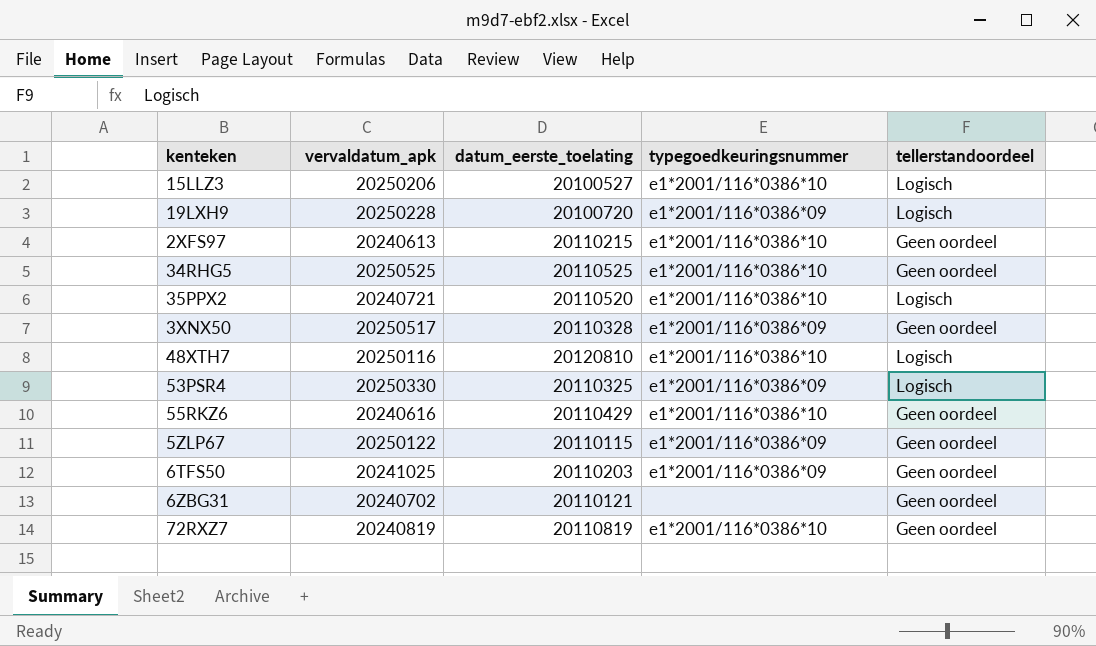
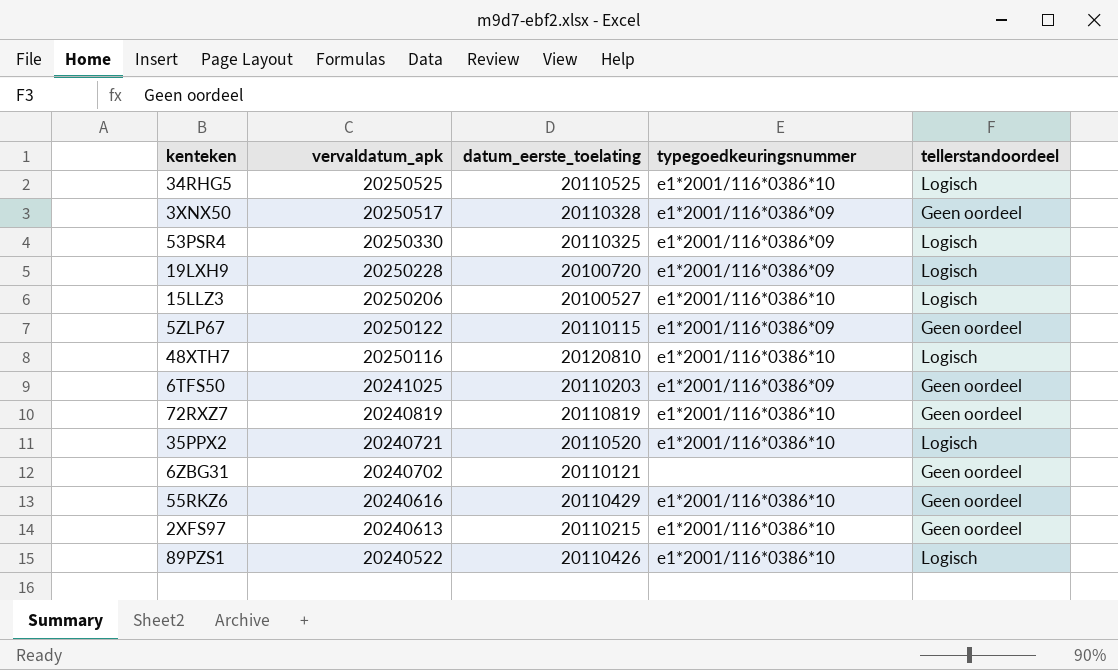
row order: none -> vervaldatum_apk descending
34RHG5 | tellerstandoordeel: Geen oordeel -> Logisch
row 89PZS1: none -> 20240522 | 20110426 | e1*2001/116*0386*10 | Logisch

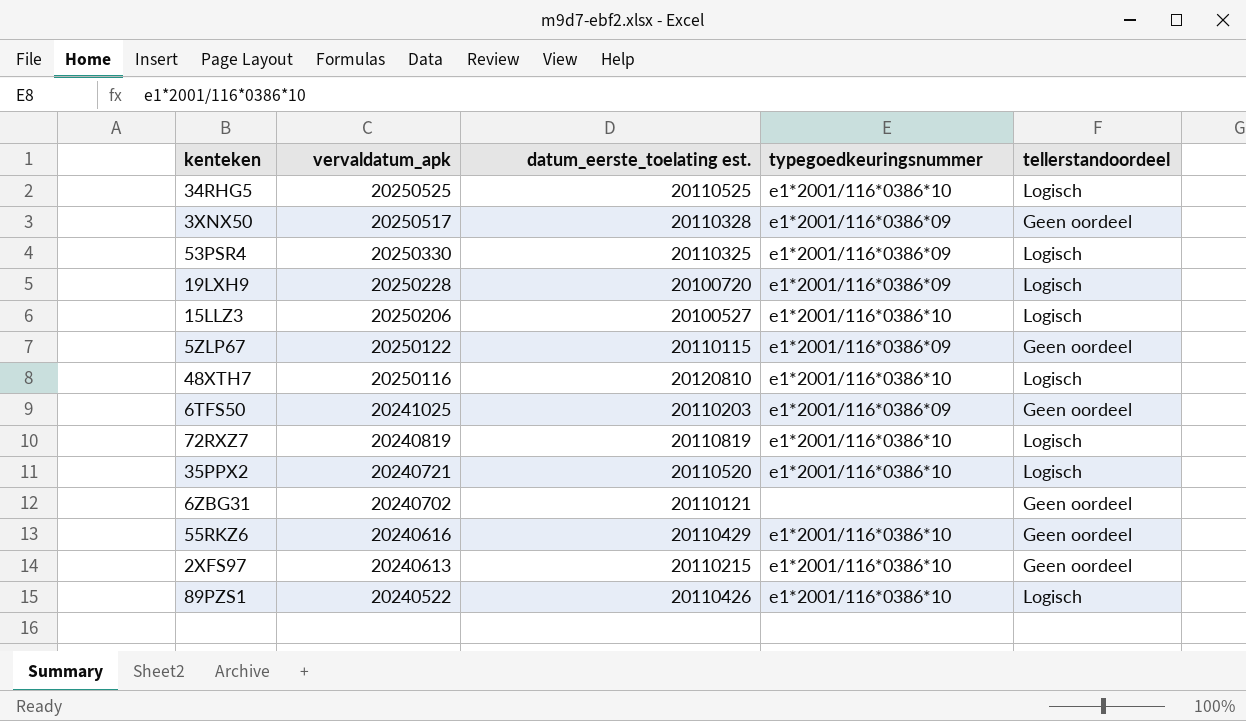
column name: datum_eerste_toelating -> datum_eerste_toelating est.
72RXZ7 | tellerstandoordeel: Geen oordeel -> Logisch

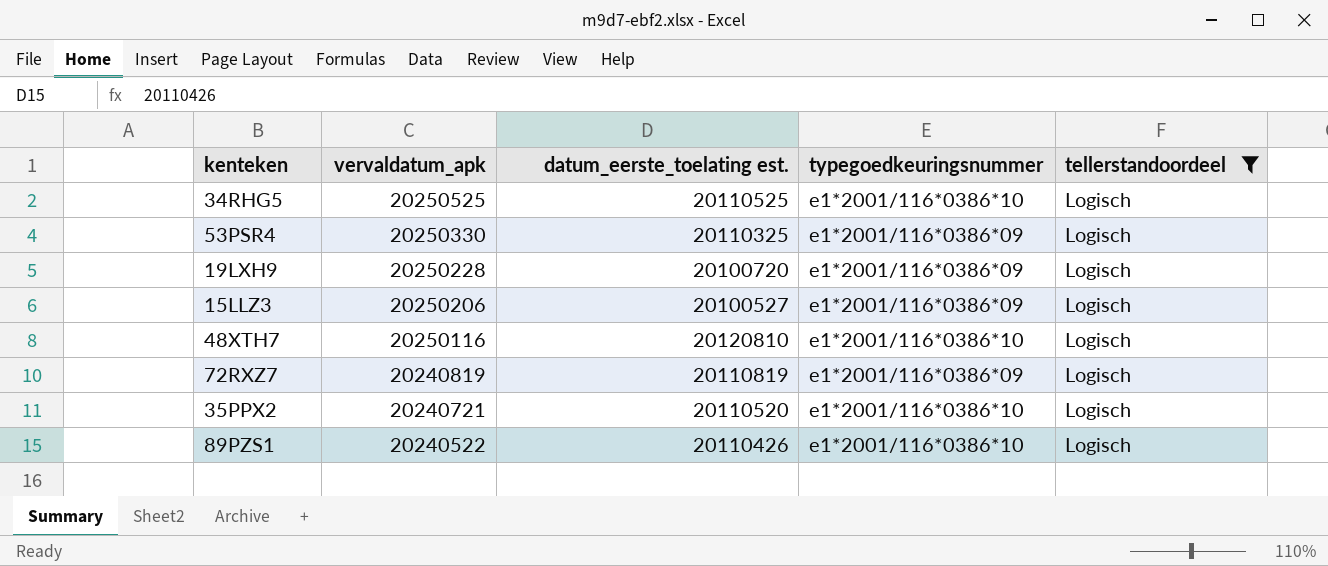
filter: none -> tellerstandoordeel = Logisch
15LLZ3 | typegoedkeuringsnummer: e1*2001/116*0386*10 -> e1*2001/116*0386*09
72RXZ7 | typegoedkeuringsnummer: e1*2001/116*0386*10 -> e1*2001/116*0386*09

